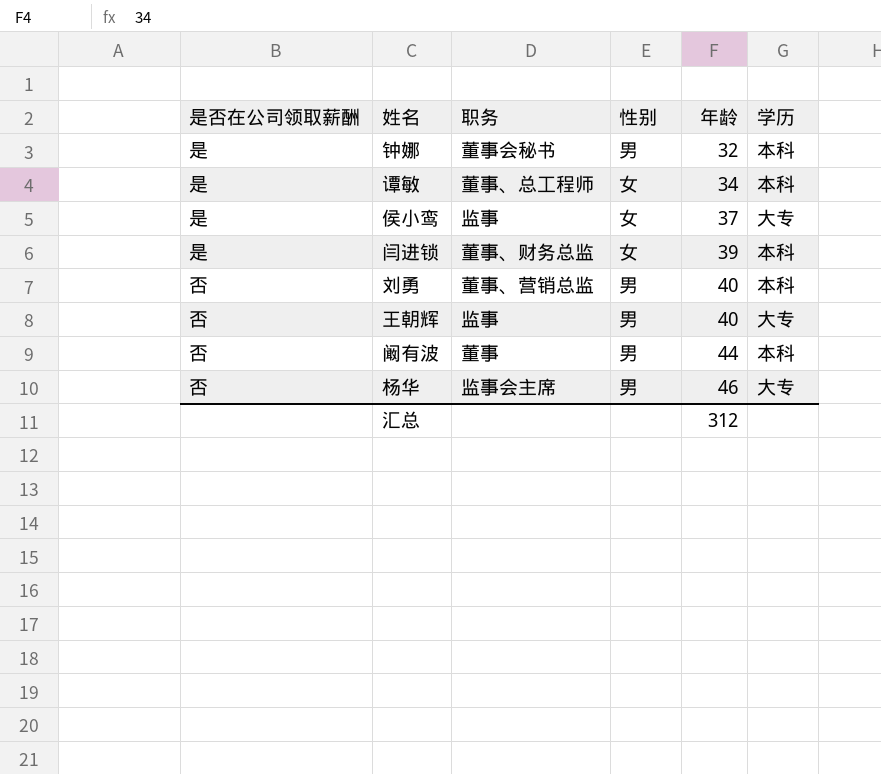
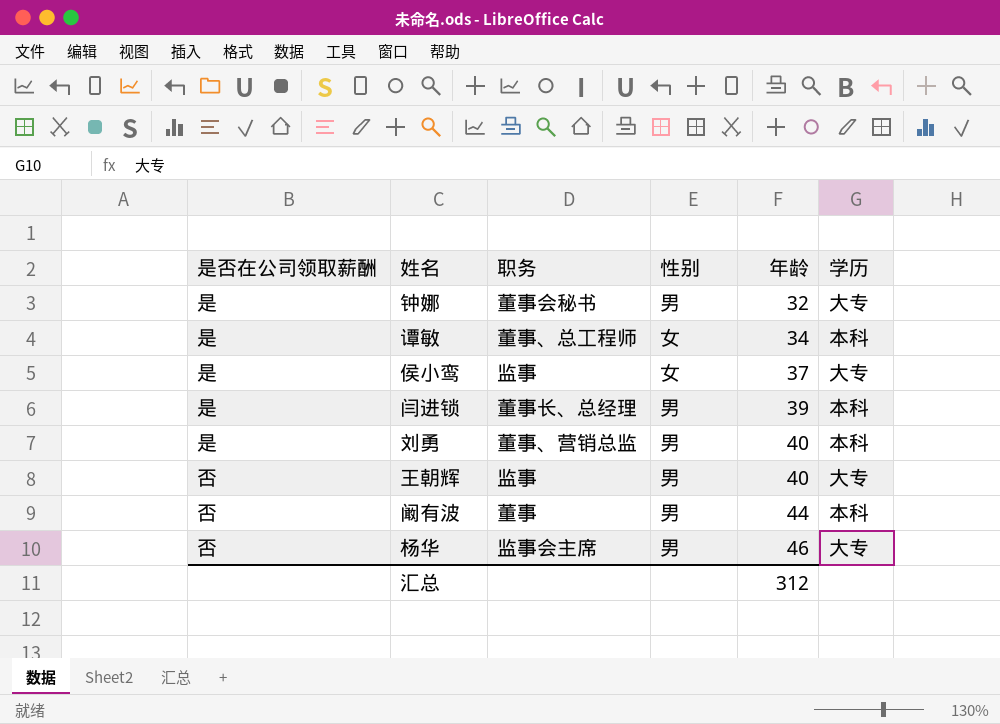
钟娜 | 学历: 本科 -> 大专
闫进锁 | 职务: 董事、财务总监 -> 董事长、总经理
闫进锁 | 性别: 女 -> 男
刘勇 | 是否在公司领取薪酬: 否 -> 是

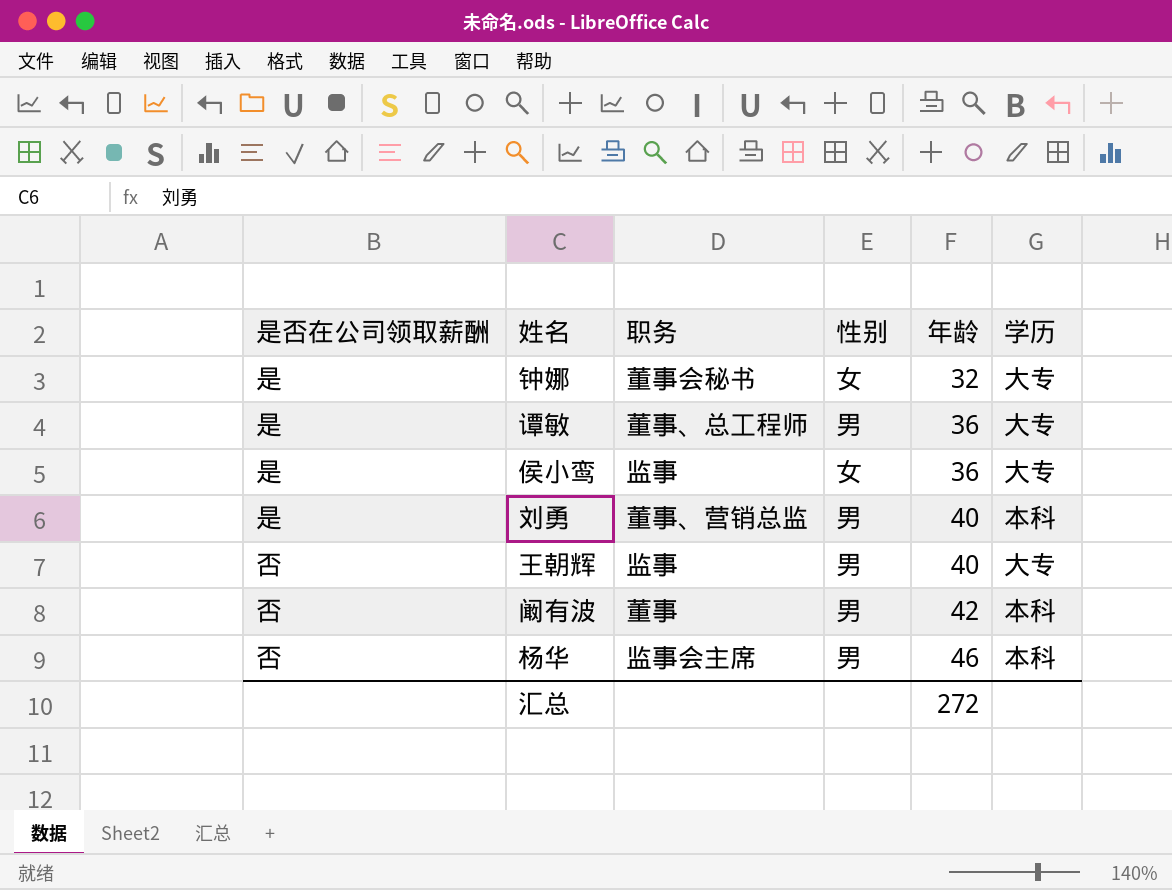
row 闫进锁: 是 | 董事长、总经理 | 男 | 39 | 本科 -> none
钟娜 | 性别: 男 -> 女
谭敏 | 性别: 女 -> 男
谭敏 | 年龄: 34 -> 36
谭敏 | 学历: 本科 -> 大专
侯小鸾 | 年龄: 37 -> 36
阚有波 | 年龄: 44 -> 42
杨华 | 学历: 大专 -> 本科
汇总 | 年龄: 312 -> 272

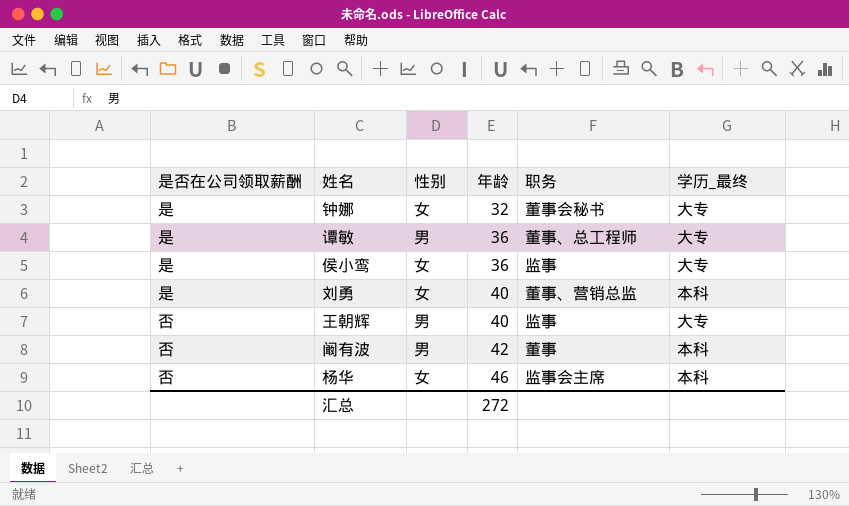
column 职务 | position: 3 -> 5
column name: 学历 -> 学历_最终
刘勇 | 性别: 男 -> 女
杨华 | 性别: 男 -> 女

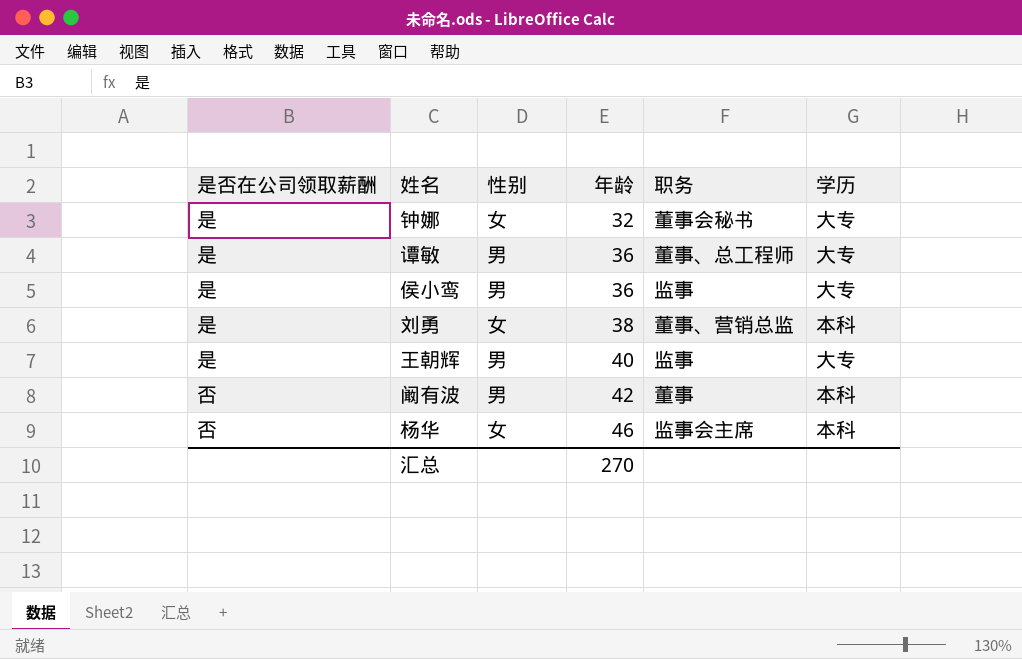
column name: 学历_最终 -> 学历
侯小鸾 | 性别: 女 -> 男
刘勇 | 年龄: 40 -> 38
王朝辉 | 是否在公司领取薪酬: 否 -> 是
汇总 | 年龄: 272 -> 270

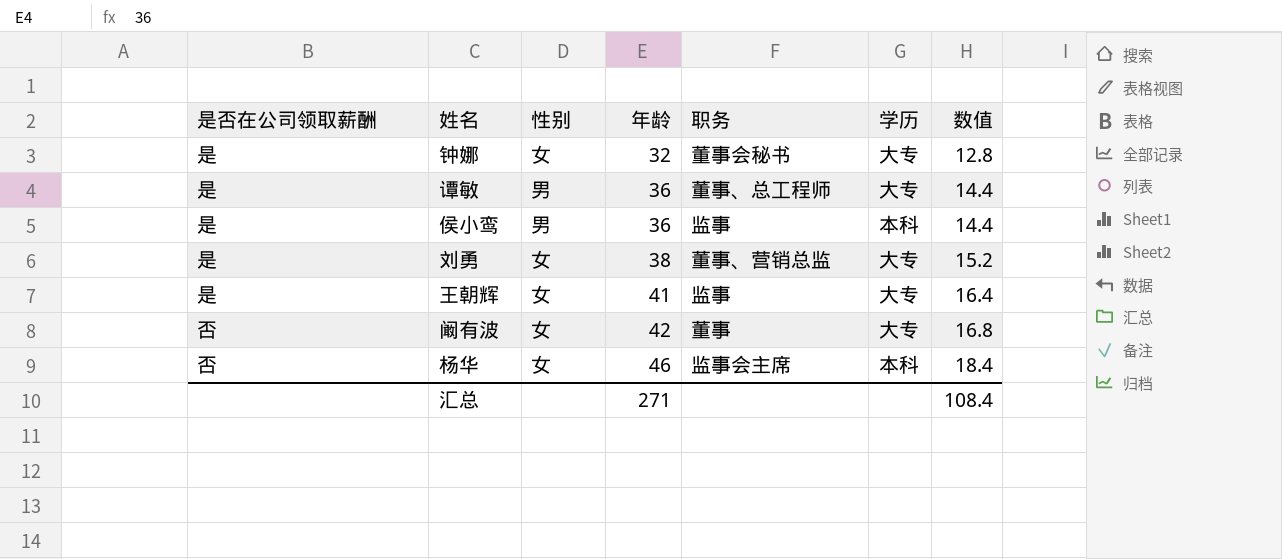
column 数值 | formula: none -> [年龄] * 0.4
侯小鸾 | 学历: 大专 -> 本科
刘勇 | 学历: 本科 -> 大专
王朝辉 | 性别: 男 -> 女
王朝辉 | 年龄: 40 -> 41
阚有波 | 性别: 男 -> 女
阚有波 | 学历: 本科 -> 大专
汇总 | 年龄: 270 -> 271

